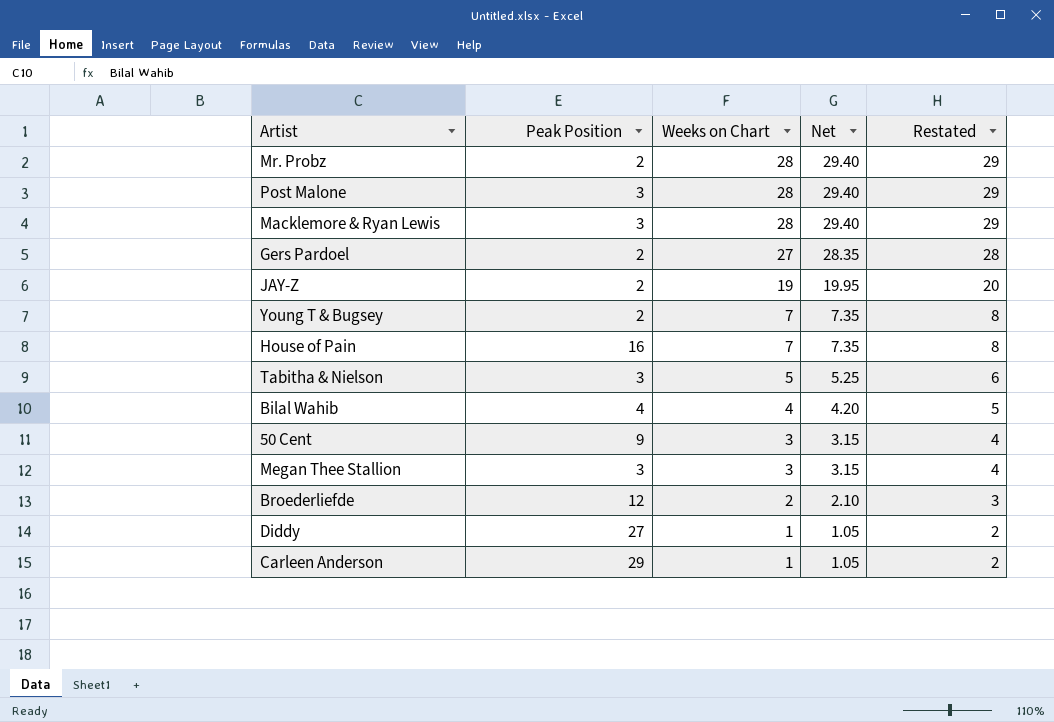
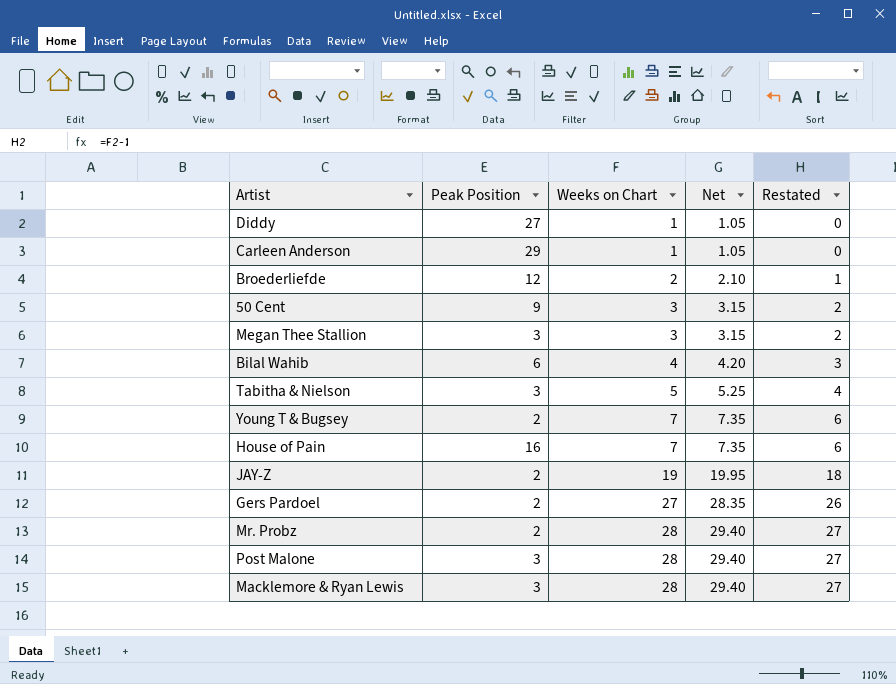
row order: Weeks on Chart descending -> Weeks on Chart ascending
column Restated | formula: [Weeks on Chart] + 1 -> [Weeks on Chart] - 1
Bilal Wahib | Peak Position: 4 -> 6

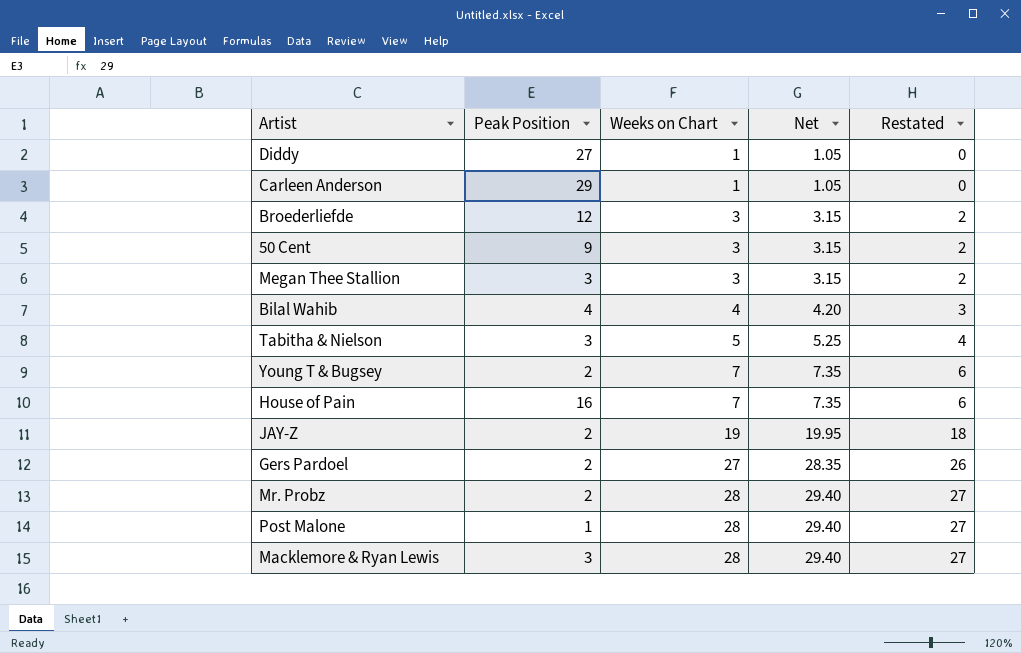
Broederliefde | Weeks on Chart: 2 -> 3
Broederliefde | Net: 2.10 -> 3.15
Broederliefde | Restated: 1 -> 2
Bilal Wahib | Peak Position: 6 -> 4
Post Malone | Peak Position: 3 -> 1

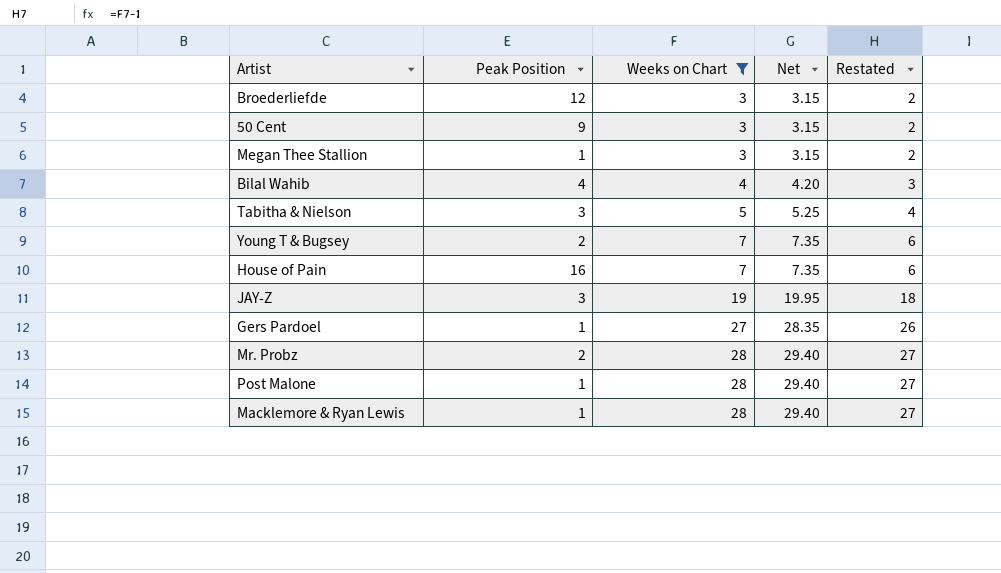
filter: none -> Weeks on Chart != 1
Megan Thee Stallion | Peak Position: 3 -> 1
JAY-Z | Peak Position: 2 -> 3
Gers Pardoel | Peak Position: 2 -> 1
Macklemore & Ryan Lewis | Peak Position: 3 -> 1

